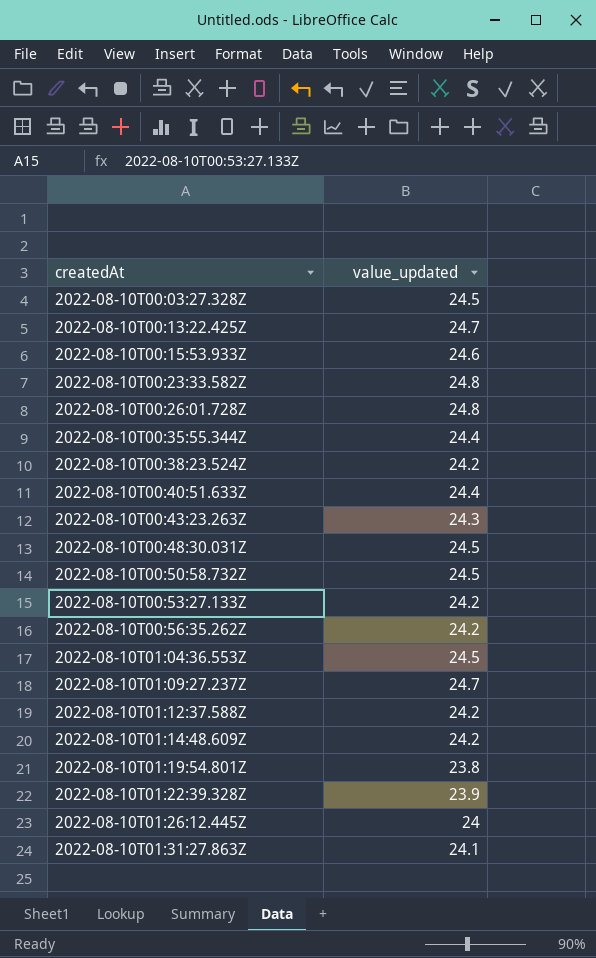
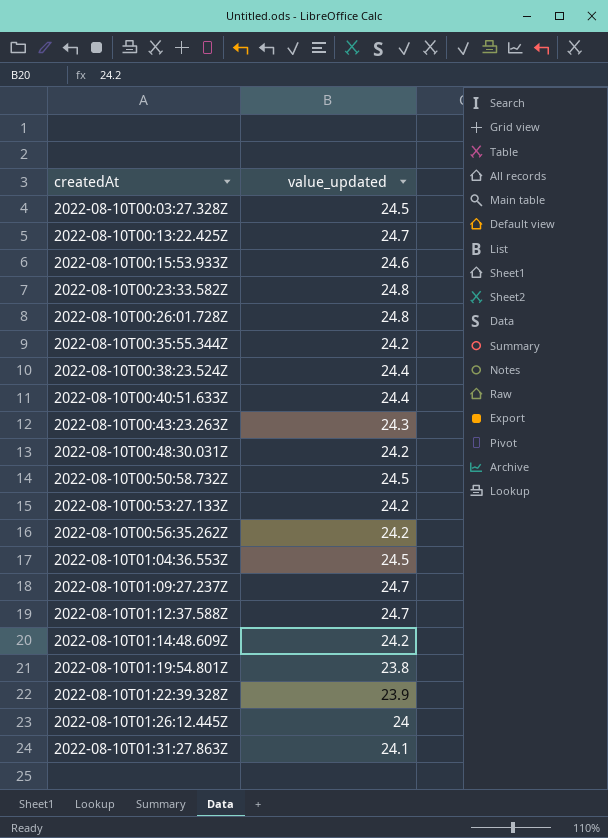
2022-08-10T00:35:55.344Z | value_updated: 24.4 -> 24.2
2022-08-10T00:38:23.524Z | value_updated: 24.2 -> 24.4
2022-08-10T00:48:30.031Z | value_updated: 24.5 -> 24.2
2022-08-10T01:12:37.588Z | value_updated: 24.2 -> 24.7

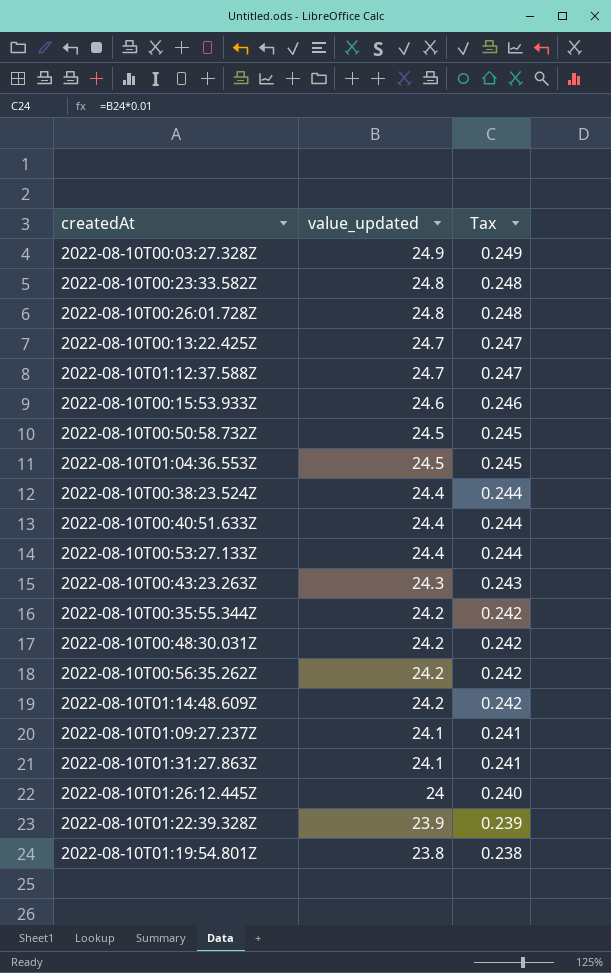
row order: createdAt ascending -> value_updated descending
column Tax | formula: none -> [value_updated] * 0.01
2022-08-10T00:03:27.328Z | value_updated: 24.5 -> 24.9
2022-08-10T00:53:27.133Z | value_updated: 24.2 -> 24.4
2022-08-10T01:09:27.237Z | value_updated: 24.7 -> 24.1

